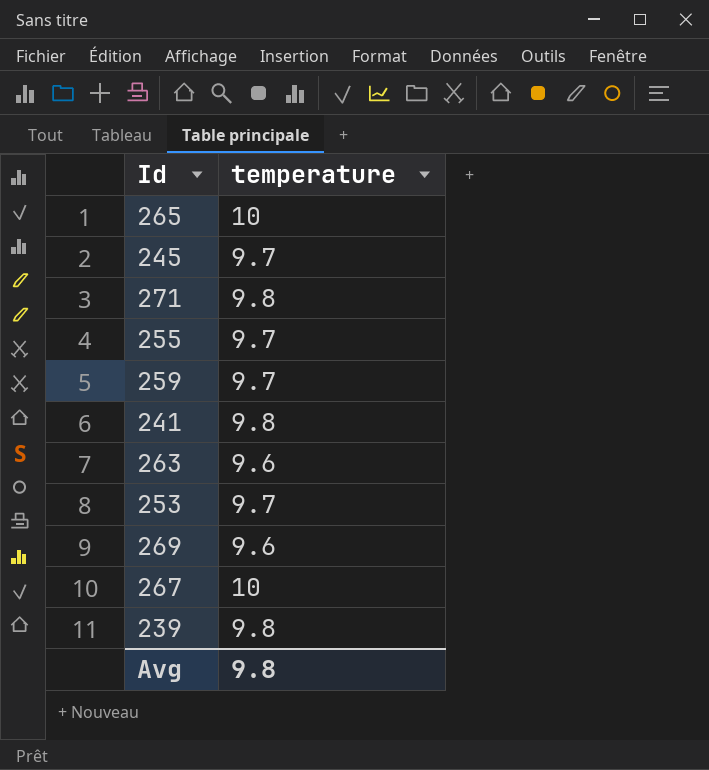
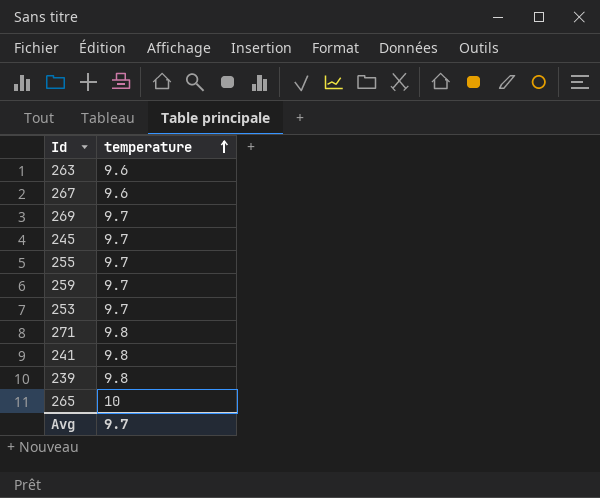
row order: none -> temperature ascending
267 | temperature: 10 -> 9.6
269 | temperature: 9.6 -> 9.7
Avg | temperature: 9.8 -> 9.7

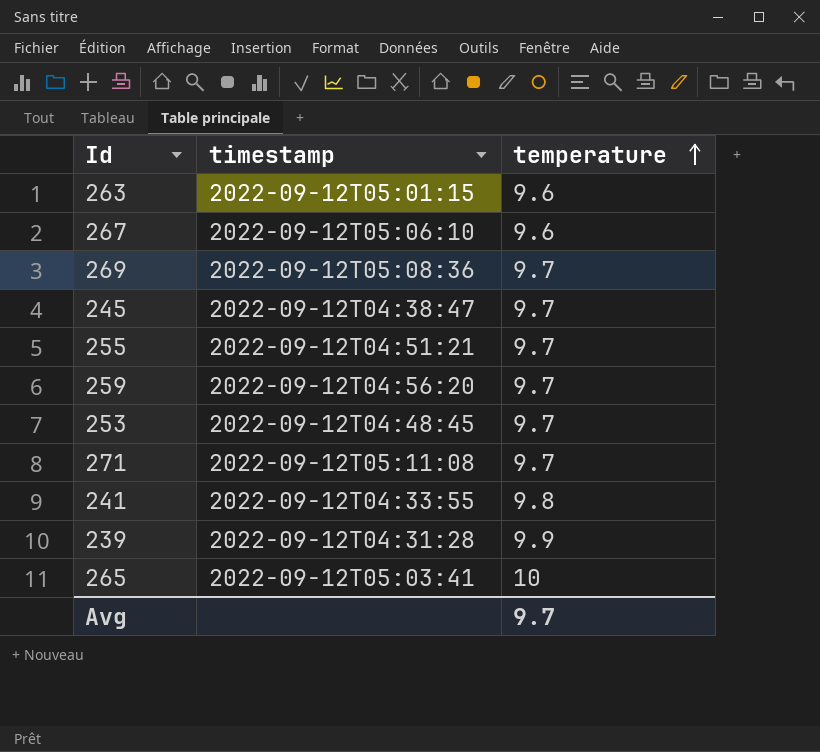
column timestamp | position: none -> 2
271 | temperature: 9.8 -> 9.7
239 | temperature: 9.8 -> 9.9

